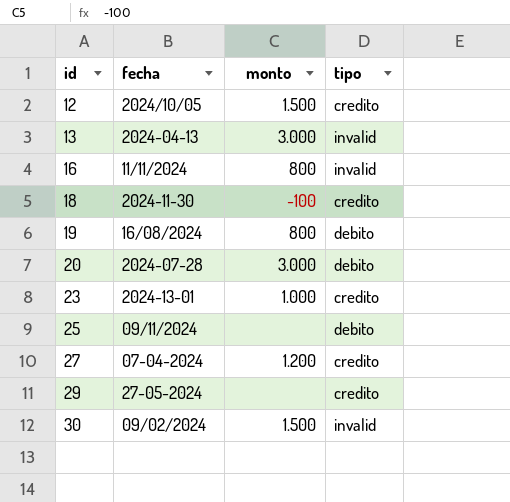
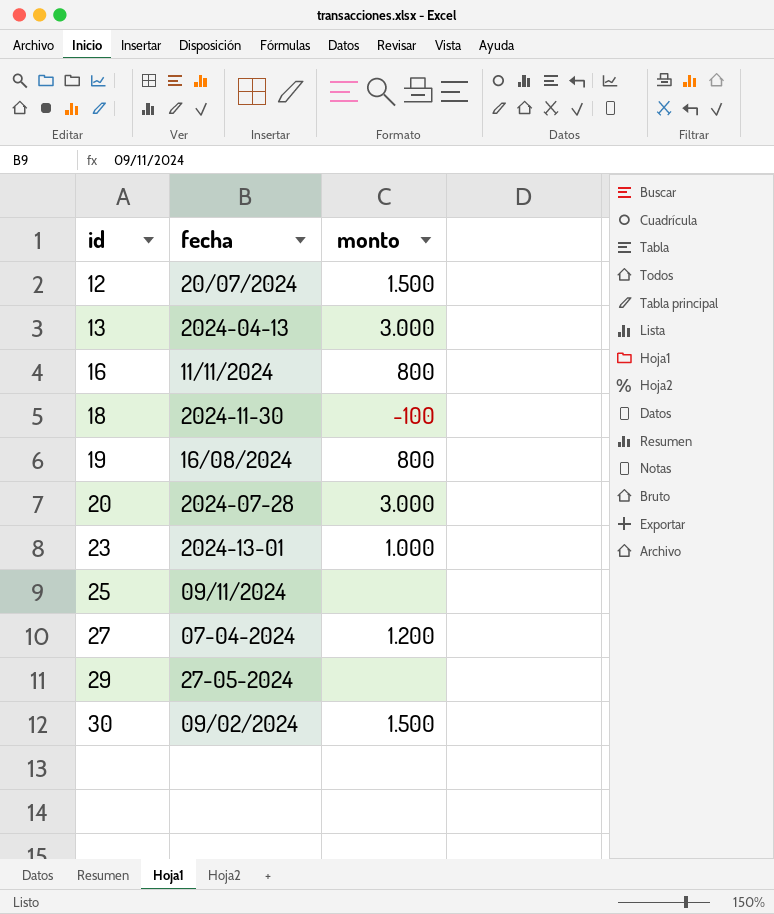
column tipo | position: 4 -> none
12 | fecha: 2024/10/05 -> 20/07/2024

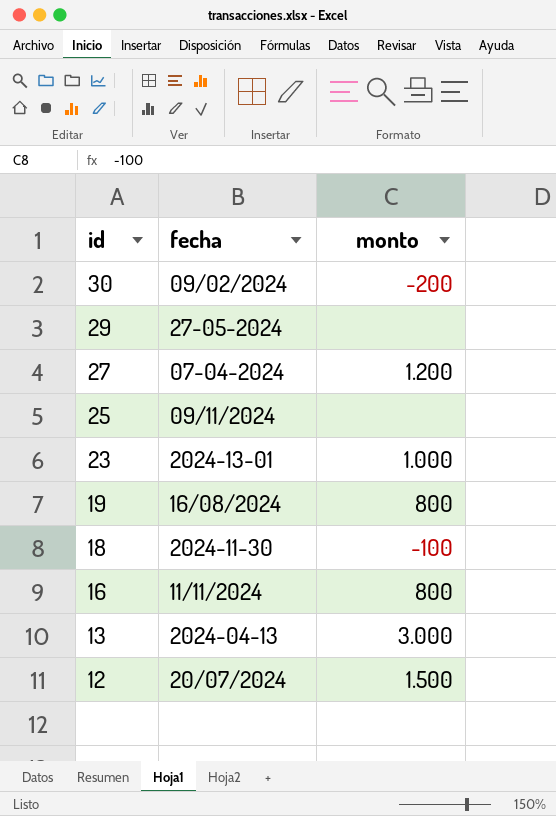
row order: id ascending -> id descending
row 20: 2024-07-28 | 3.000 -> none
30 | monto: 1.500 -> -200

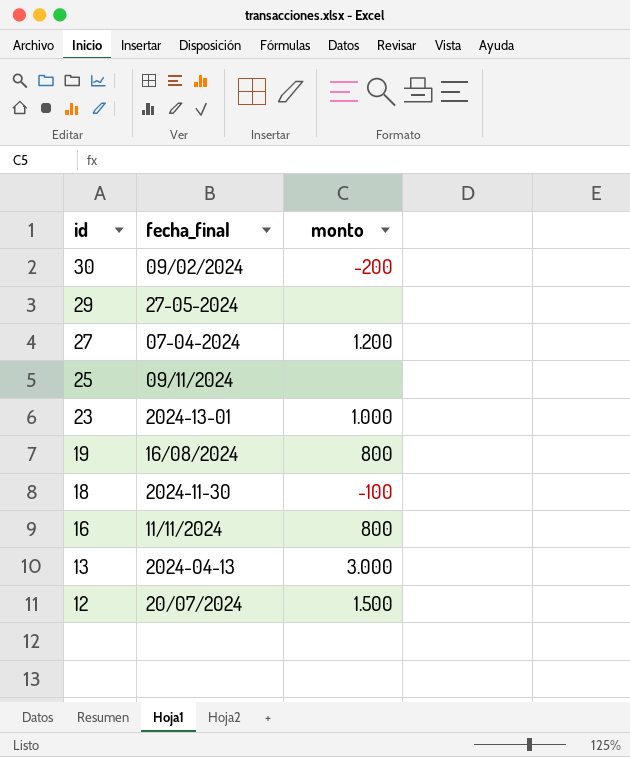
column name: fecha -> fecha_final

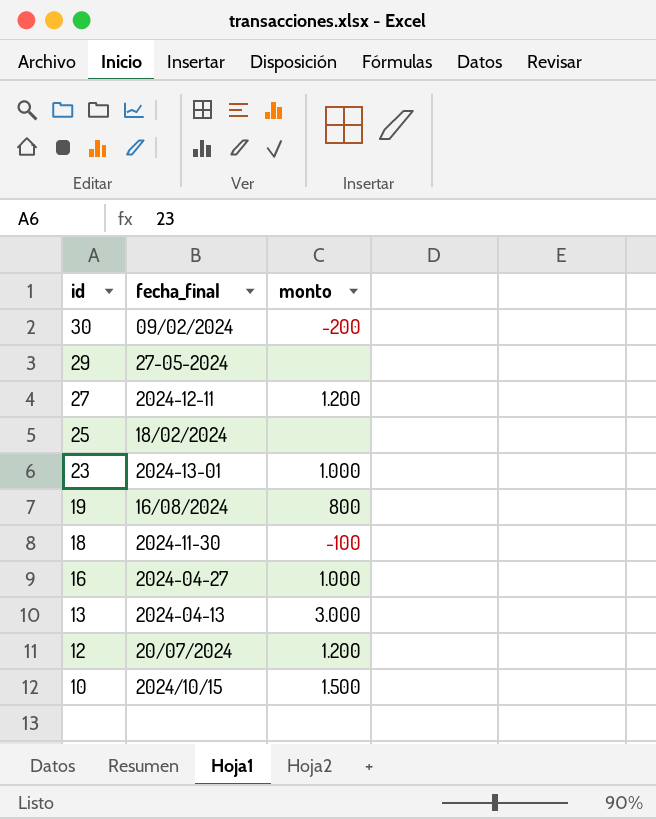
27 | fecha_final: 07-04-2024 -> 2024-12-11
25 | fecha_final: 09/11/2024 -> 18/02/2024
16 | fecha_final: 11/11/2024 -> 2024-04-27
16 | monto: 800 -> 1.000
12 | monto: 1.500 -> 1.200
row 10: none -> 2024/10/15 | 1.500

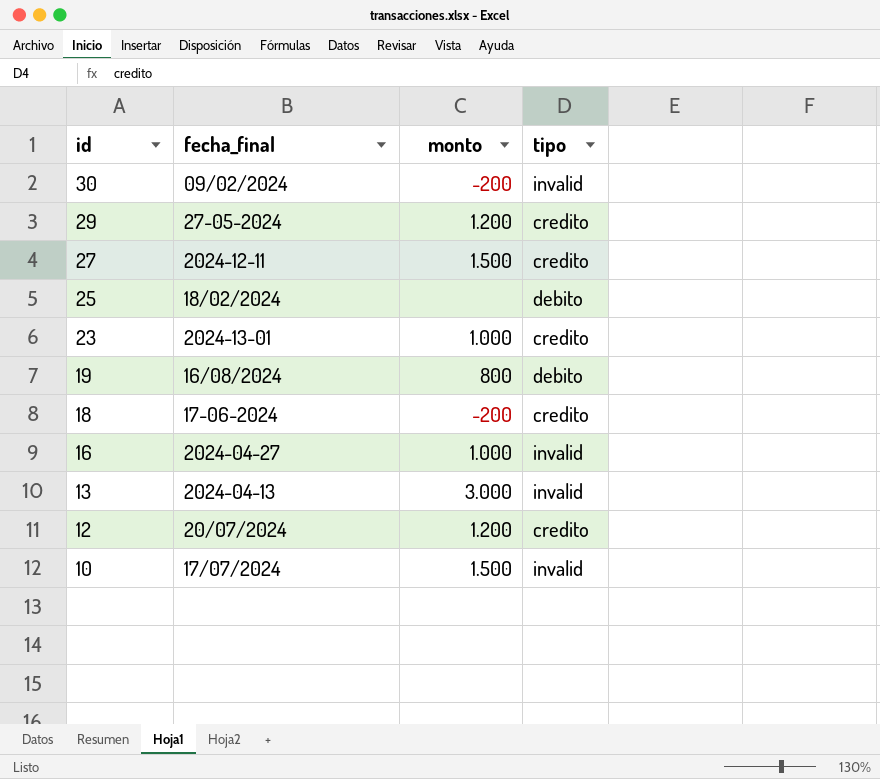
column tipo | position: none -> 4
29 | monto: none -> 1.200
27 | monto: 1.200 -> 1.500
18 | fecha_final: 2024-11-30 -> 17-06-2024
18 | monto: -100 -> -200
10 | fecha_final: 2024/10/15 -> 17/07/2024

